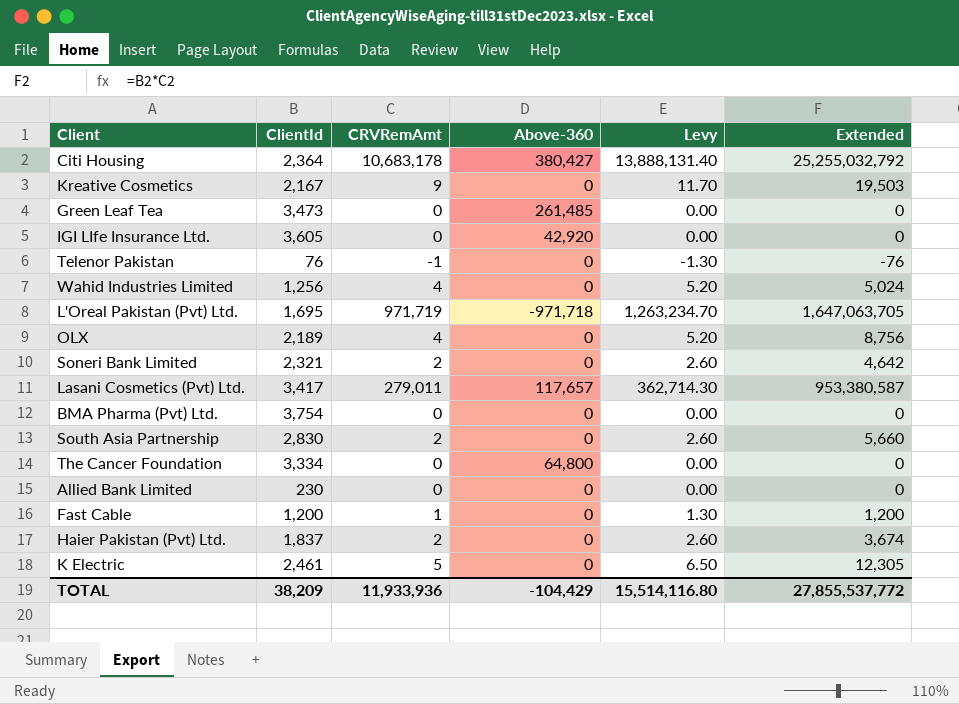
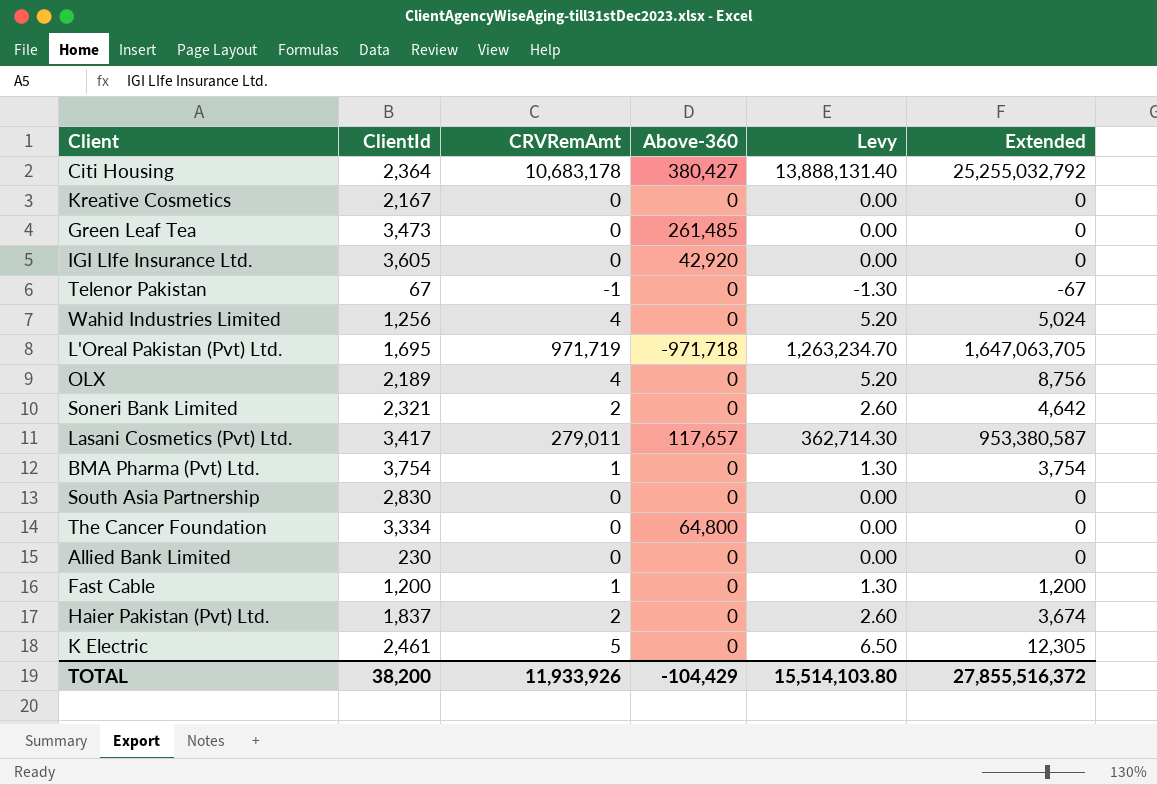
Kreative Cosmetics | CRVRemAmt: 9 -> 0
Kreative Cosmetics | Levy: 11.70 -> 0.00
Kreative Cosmetics | Extended: 19,503 -> 0
Telenor Pakistan | ClientId: 76 -> 67
Telenor Pakistan | Extended: -76 -> -67
BMA Pharma (Pvt) Ltd. | CRVRemAmt: 0 -> 1
BMA Pharma (Pvt) Ltd. | Levy: 0.00 -> 1.30
BMA Pharma (Pvt) Ltd. | Extended: 0 -> 3,754
South Asia Partnership | CRVRemAmt: 2 -> 0
South Asia Partnership | Levy: 2.60 -> 0.00
South Asia Partnership | Extended: 5,660 -> 0
TOTAL | ClientId: 38,209 -> 38,200
TOTAL | CRVRemAmt: 11,933,936 -> 11,933,926
TOTAL | Levy: 15,514,116.80 -> 15,514,103.80
TOTAL | Extended: 27,855,537,772 -> 27,855,516,372

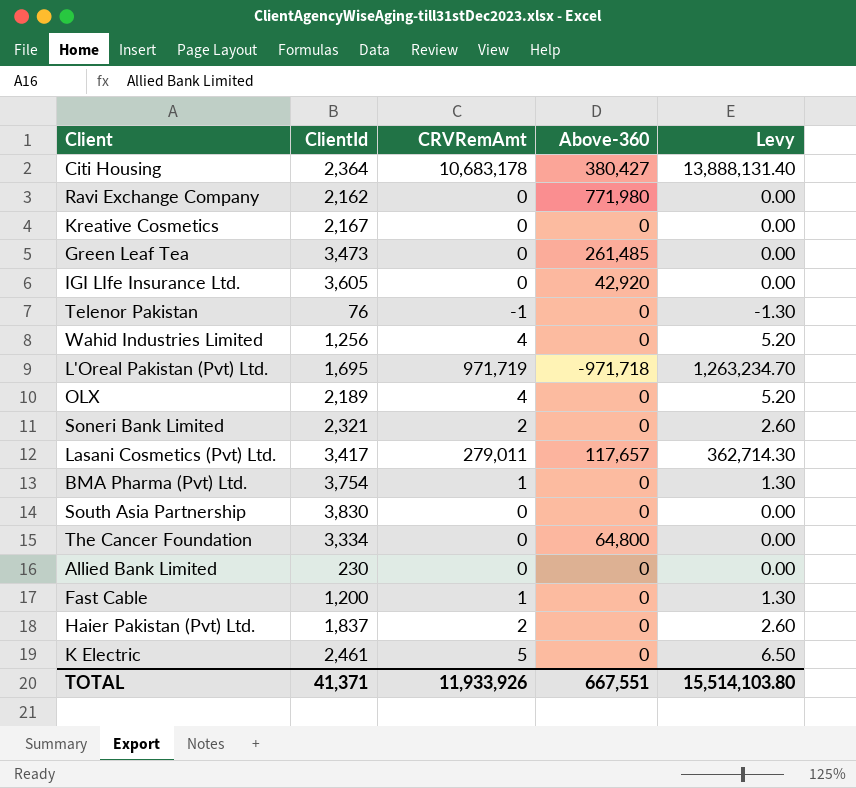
column Extended | formula: [ClientId] * [CRVRemAmt] -> none
row Ravi Exchange Company: none -> 2,162 | 0 | 771,980 | 0.00
Telenor Pakistan | ClientId: 67 -> 76
South Asia Partnership | ClientId: 2,830 -> 3,830
TOTAL | ClientId: 38,200 -> 41,371
TOTAL | Above-360: -104,429 -> 667,551

